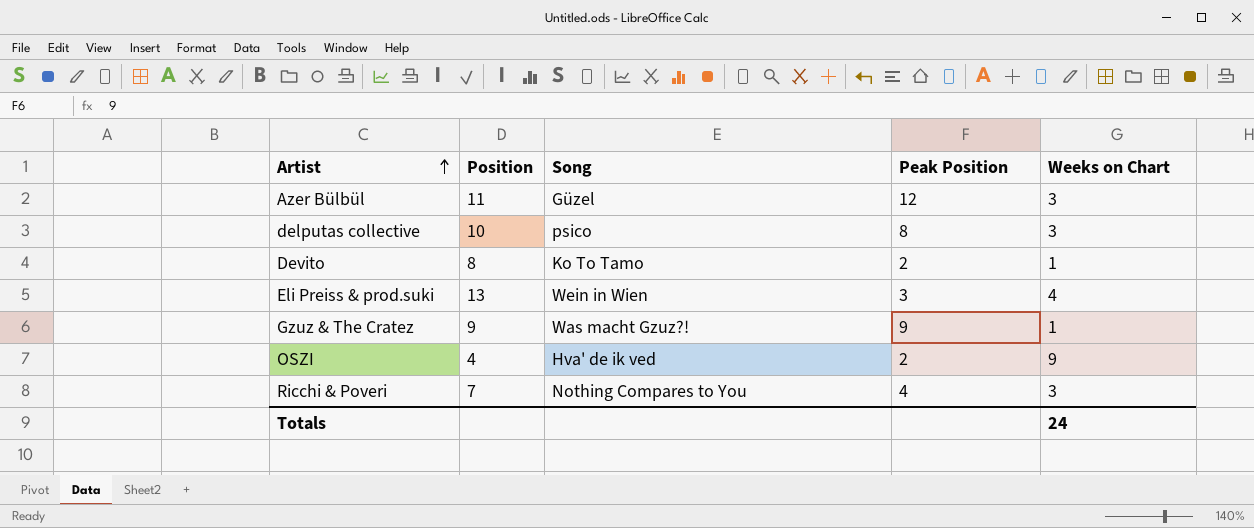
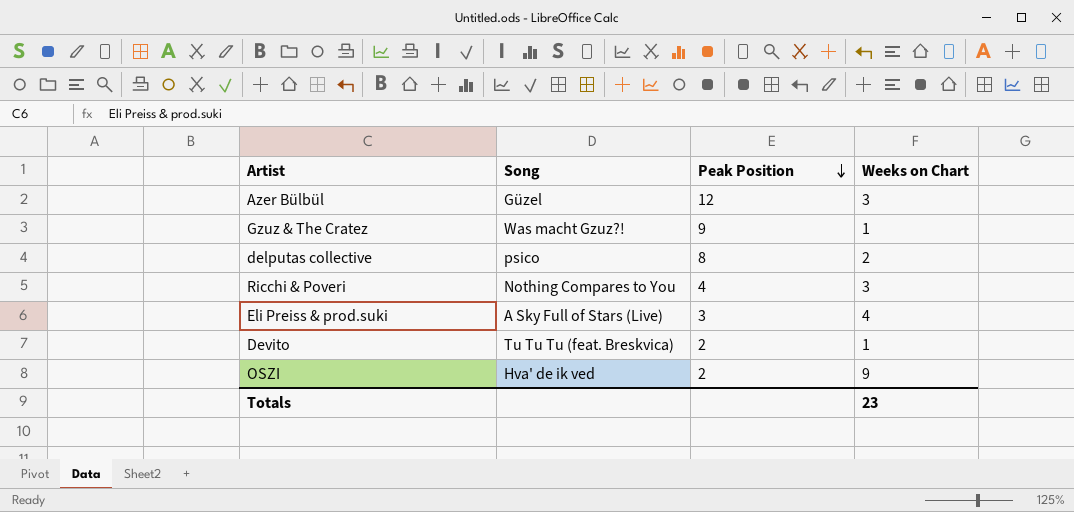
row order: Artist ascending -> Peak Position descending
column Position | position: 2 -> none
delputas collective | Weeks on Chart: 3 -> 2
Eli Preiss & prod.suki | Song: Wein in Wien -> A Sky Full of Stars (Live)
Devito | Song: Ko To Tamo -> Tu Tu Tu (feat. Breskvica)
Totals | Weeks on Chart: 24 -> 23

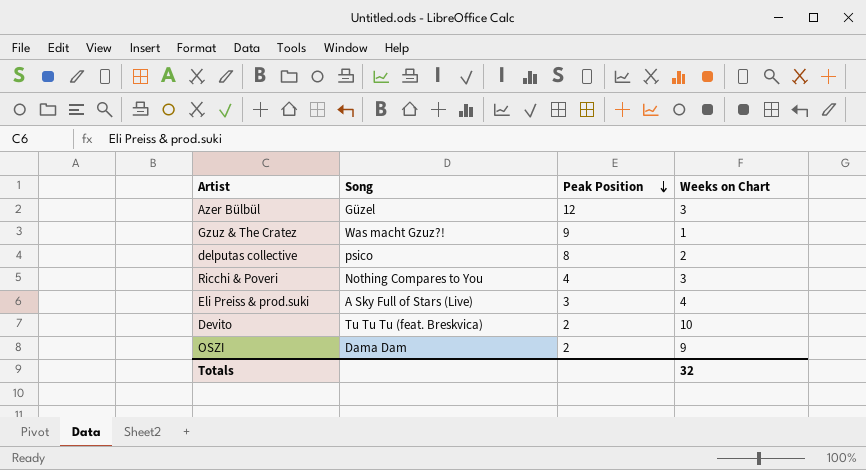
Devito | Weeks on Chart: 1 -> 10
OSZI | Song: Hva' de ik ved -> Dama Dam
Totals | Weeks on Chart: 23 -> 32

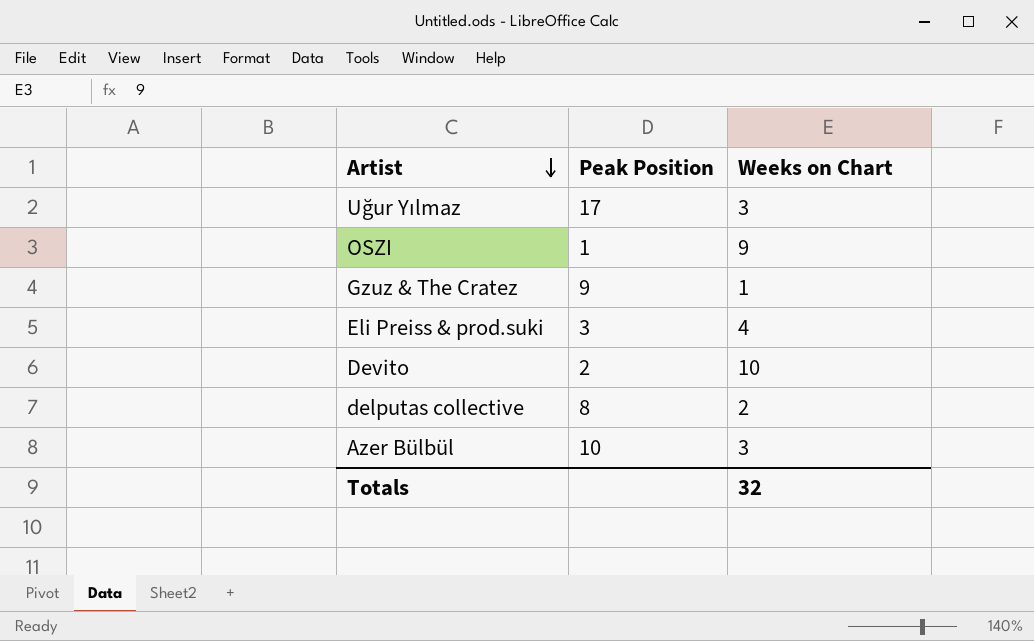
row order: Peak Position descending -> Artist descending
column Song | position: 2 -> none
row Ricchi & Poveri: Nothing Compares to You | 4 | 3 -> none
row Uğur Yılmaz: none -> 17 | 3
OSZI | Peak Position: 2 -> 1
Azer Bülbül | Peak Position: 12 -> 10

